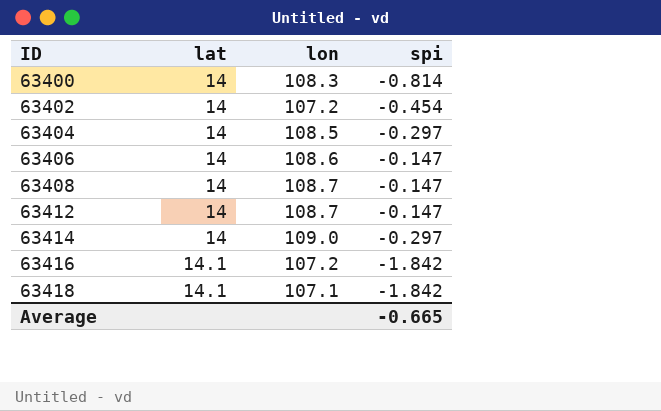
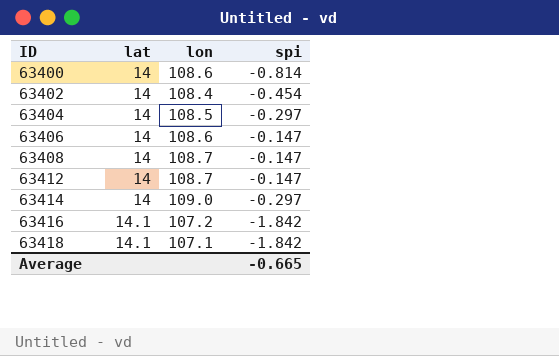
63400 | lon: 108.3 -> 108.6
63402 | lon: 107.2 -> 108.4

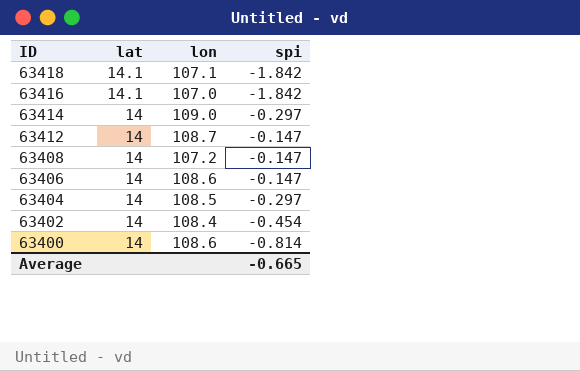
row order: ID ascending -> ID descending
63416 | lon: 107.2 -> 107.0
63408 | lon: 108.7 -> 107.2

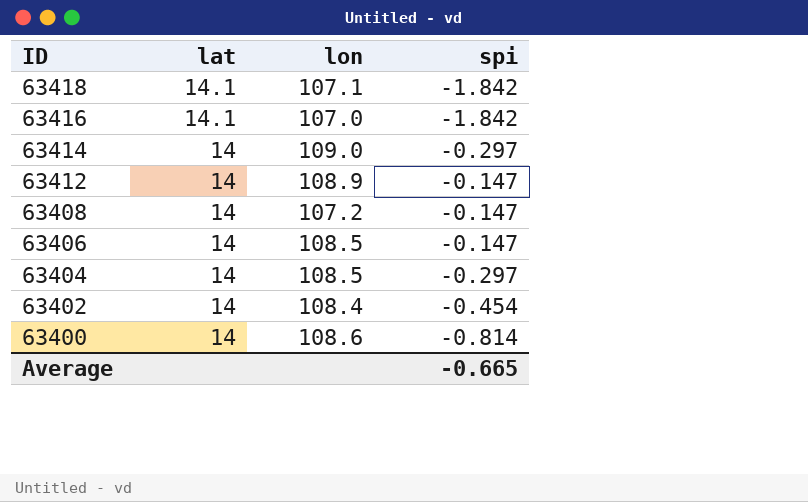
63412 | lon: 108.7 -> 108.9
63406 | lon: 108.6 -> 108.5

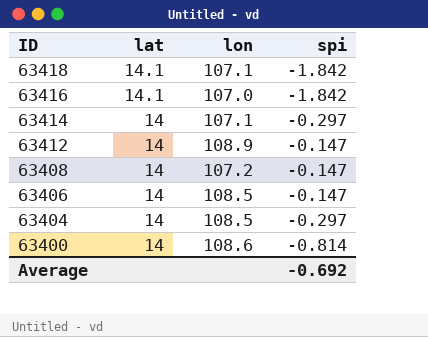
row 63402: 14 | 108.4 | -0.454 -> none
63414 | lon: 109.0 -> 107.1
Average | spi: -0.665 -> -0.692

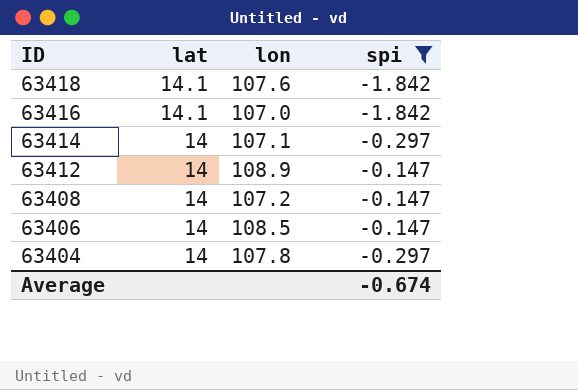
filter: none -> spi != -0.814
63418 | lon: 107.1 -> 107.6
63404 | lon: 108.5 -> 107.8
Average | spi: -0.692 -> -0.674

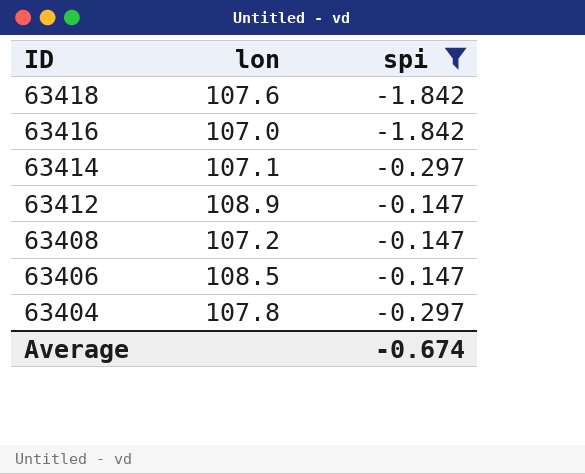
column lat | position: 2 -> none

